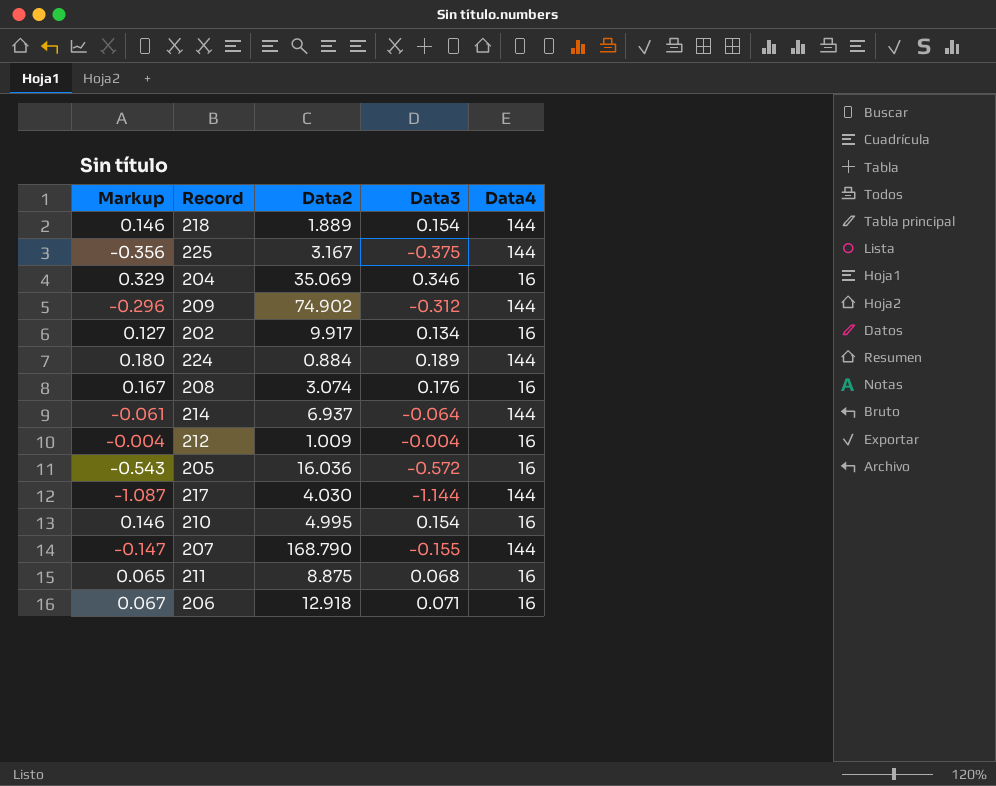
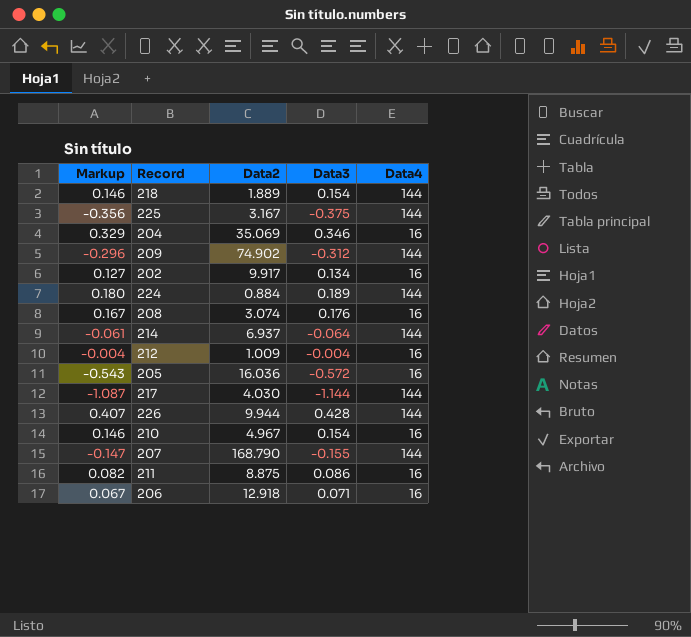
row 226: none -> 0.407 | 9.944 | 0.428 | 144
210 | Data2: 4.995 -> 4.967
211 | Markup: 0.065 -> 0.082
211 | Data3: 0.068 -> 0.086

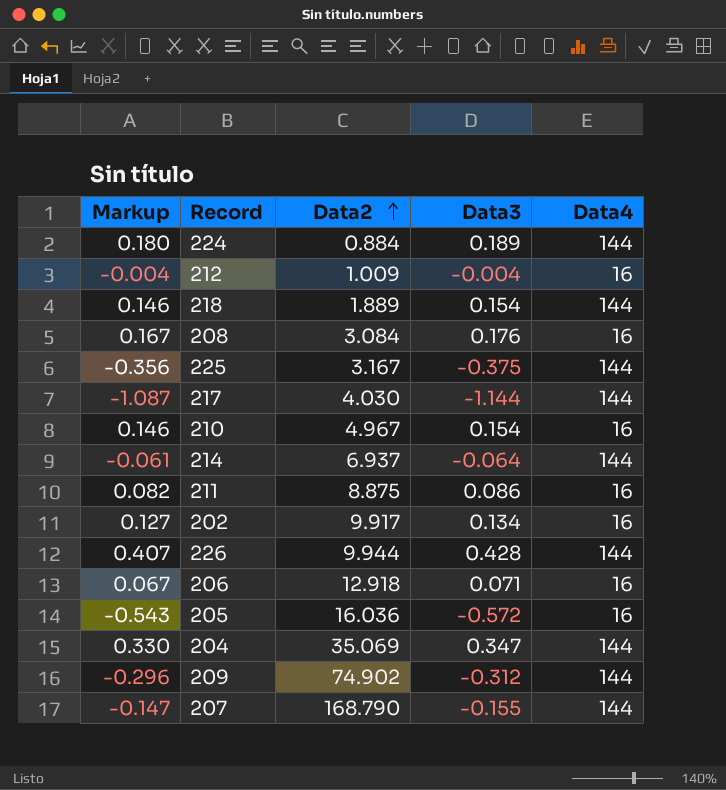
row order: none -> Data2 ascending
208 | Data2: 3.074 -> 3.084
204 | Markup: 0.329 -> 0.330
204 | Data3: 0.346 -> 0.347
204 | Data4: 16 -> 144

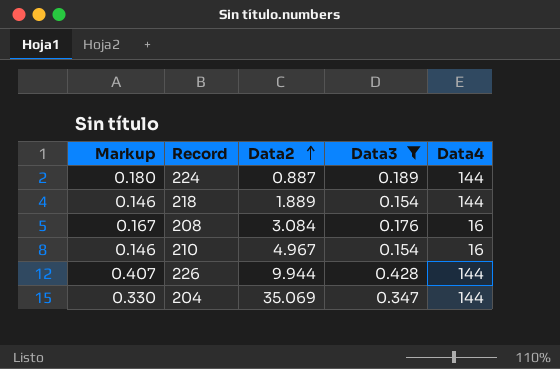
filter: none -> Data3 >= 0.154
224 | Data2: 0.884 -> 0.887

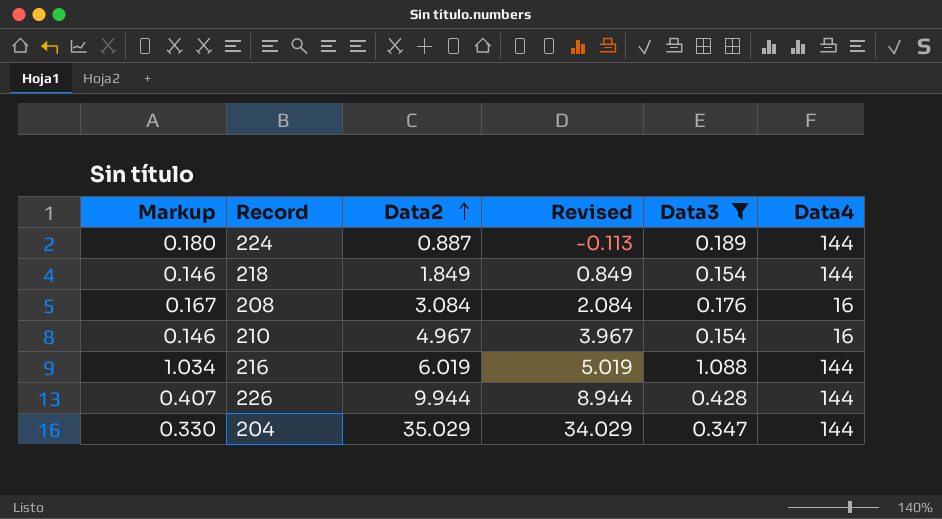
column Revised | formula: none -> [Data2] - 1
218 | Data2: 1.889 -> 1.849
row 216: none -> 1.034 | 6.019 | 5.019 | 1.088 | 144
204 | Data2: 35.069 -> 35.029

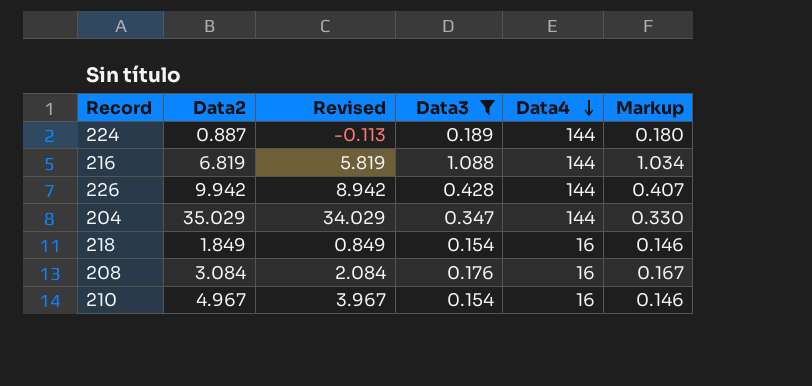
row order: Data2 ascending -> Data4 descending
column Markup | position: 1 -> 6
216 | Data2: 6.019 -> 6.819
216 | Revised: 5.019 -> 5.819
226 | Data2: 9.944 -> 9.942
226 | Revised: 8.944 -> 8.942
218 | Data4: 144 -> 16

